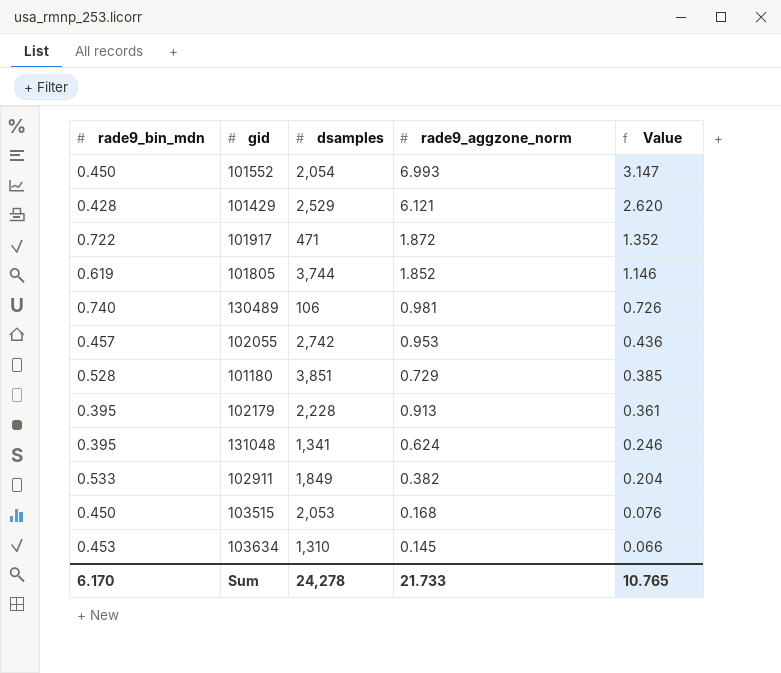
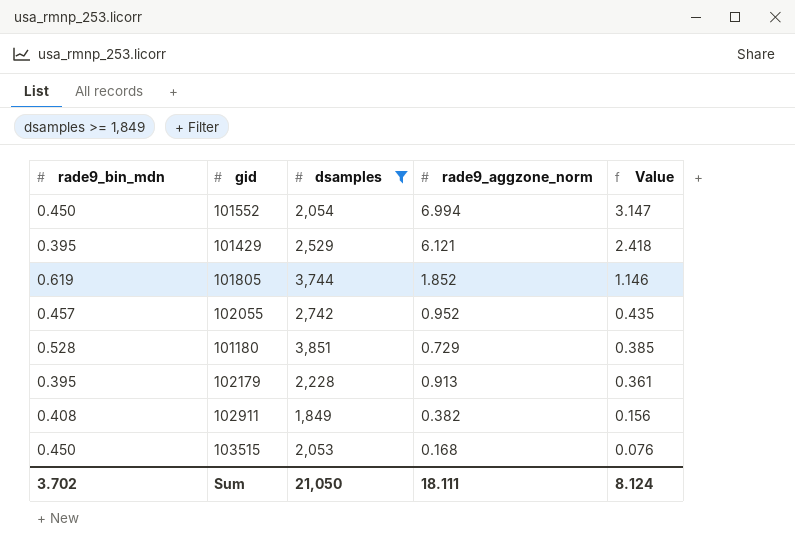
filter: none -> dsamples >= 1,849
101552 | rade9_aggzone_norm: 6.993 -> 6.994
101429 | rade9_bin_mdn: 0.428 -> 0.395
101429 | Value: 2.620 -> 2.418
102055 | rade9_aggzone_norm: 0.953 -> 0.952
102055 | Value: 0.436 -> 0.435
102911 | rade9_bin_mdn: 0.533 -> 0.408
102911 | Value: 0.204 -> 0.156
Sum | rade9_bin_mdn: 6.170 -> 3.702
Sum | dsamples: 24,278 -> 21,050
Sum | rade9_aggzone_norm: 21.733 -> 18.111
Sum | Value: 10.765 -> 8.124

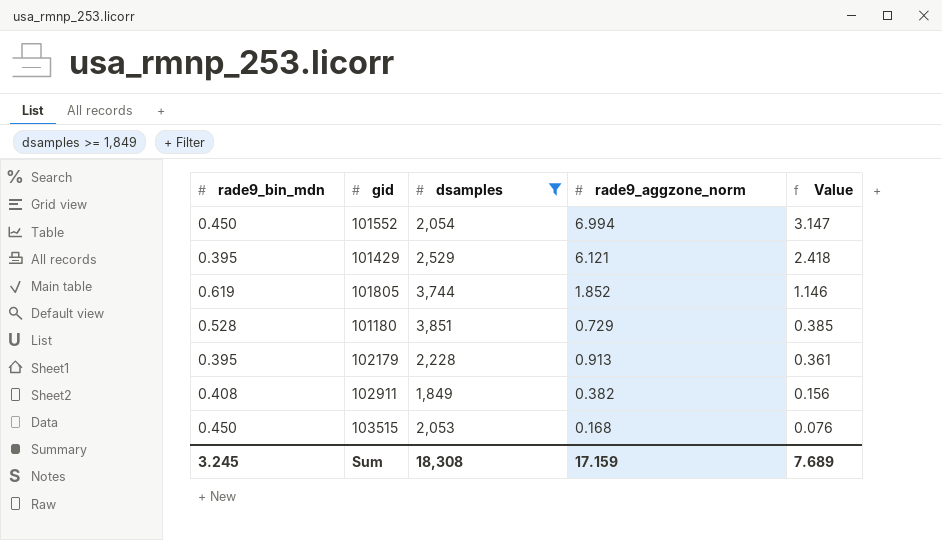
row 102055: 0.457 | 2,742 | 0.952 | 0.435 -> none
Sum | rade9_bin_mdn: 3.702 -> 3.245
Sum | dsamples: 21,050 -> 18,308
Sum | rade9_aggzone_norm: 18.111 -> 17.159
Sum | Value: 8.124 -> 7.689

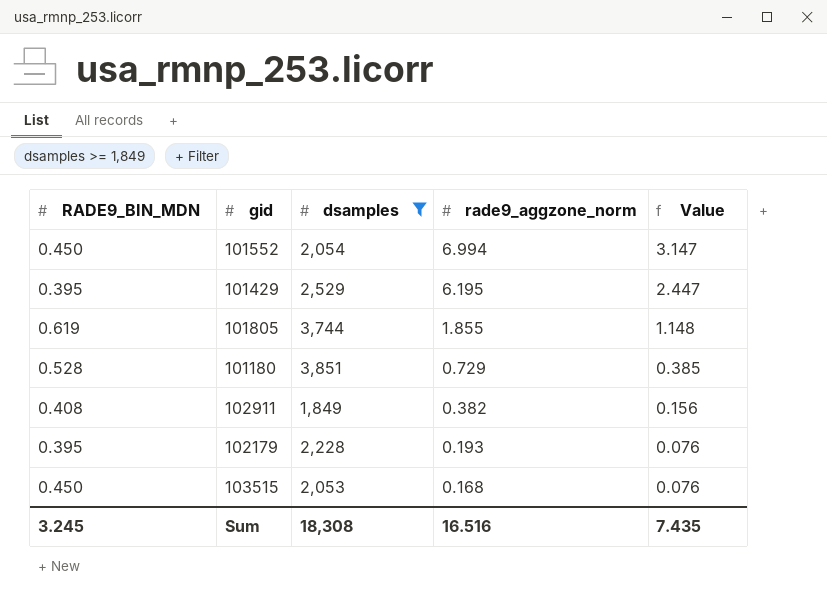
row order: Value descending -> rade9_aggzone_norm descending
column name: rade9_bin_mdn -> RADE9_BIN_MDN
101429 | rade9_aggzone_norm: 6.121 -> 6.195
101429 | Value: 2.418 -> 2.447
101805 | rade9_aggzone_norm: 1.852 -> 1.855
101805 | Value: 1.146 -> 1.148
102179 | rade9_aggzone_norm: 0.913 -> 0.193
102179 | Value: 0.361 -> 0.076
Sum | rade9_aggzone_norm: 17.159 -> 16.516
Sum | Value: 7.689 -> 7.435

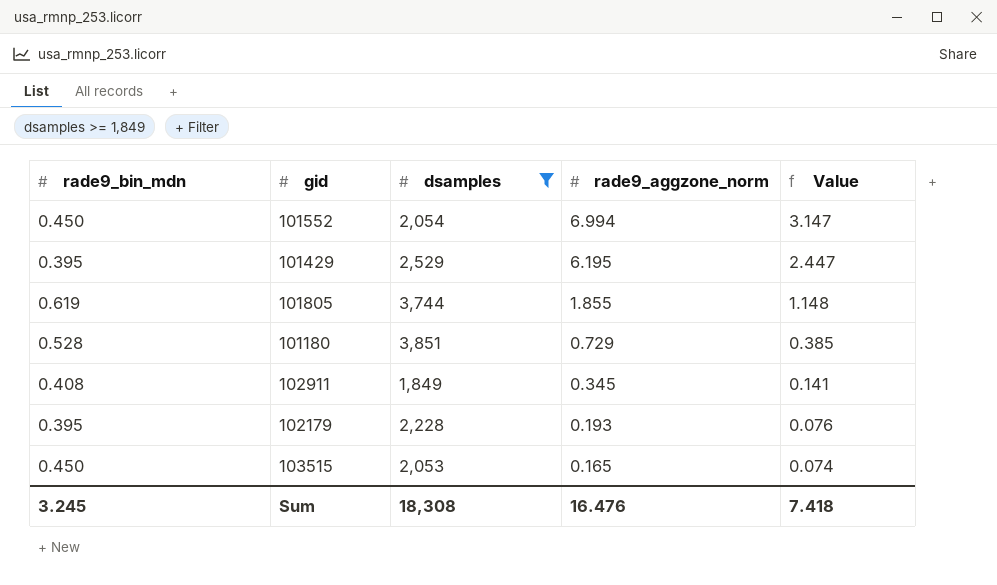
column name: RADE9_BIN_MDN -> rade9_bin_mdn
102911 | rade9_aggzone_norm: 0.382 -> 0.345
102911 | Value: 0.156 -> 0.141
103515 | rade9_aggzone_norm: 0.168 -> 0.165
103515 | Value: 0.076 -> 0.074
Sum | rade9_aggzone_norm: 16.516 -> 16.476
Sum | Value: 7.435 -> 7.418

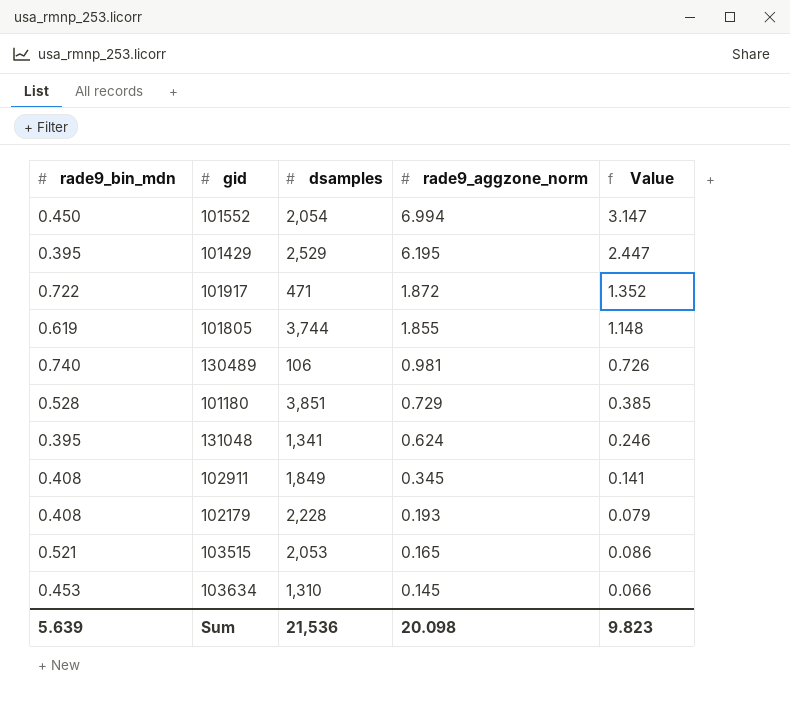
filter: dsamples >= 1,849 -> none
102179 | rade9_bin_mdn: 0.395 -> 0.408
102179 | Value: 0.076 -> 0.079
103515 | rade9_bin_mdn: 0.450 -> 0.521
103515 | Value: 0.074 -> 0.086
Sum | rade9_bin_mdn: 3.245 -> 5.639
Sum | dsamples: 18,308 -> 21,536
Sum | rade9_aggzone_norm: 16.476 -> 20.098
Sum | Value: 7.418 -> 9.823

